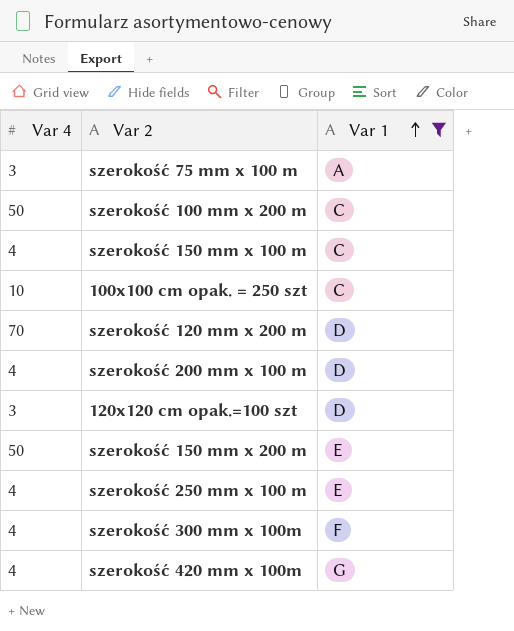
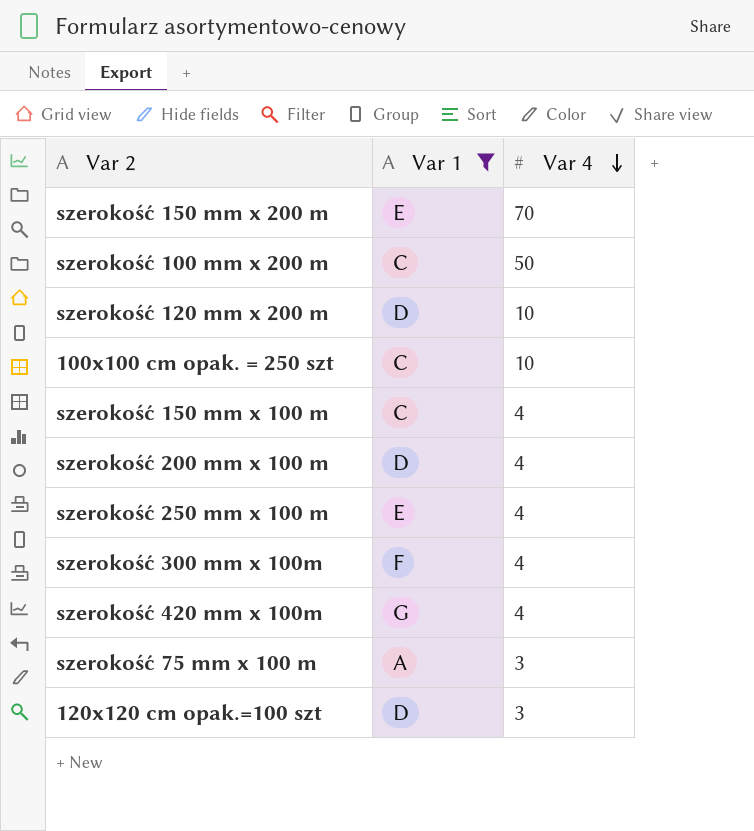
row order: Var 1 ascending -> Var 4 descending
column Var 4 | position: 1 -> 3
szerokość 150 mm x 200 m | Var 4: 50 -> 70
szerokość 120 mm x 200 m | Var 4: 70 -> 10

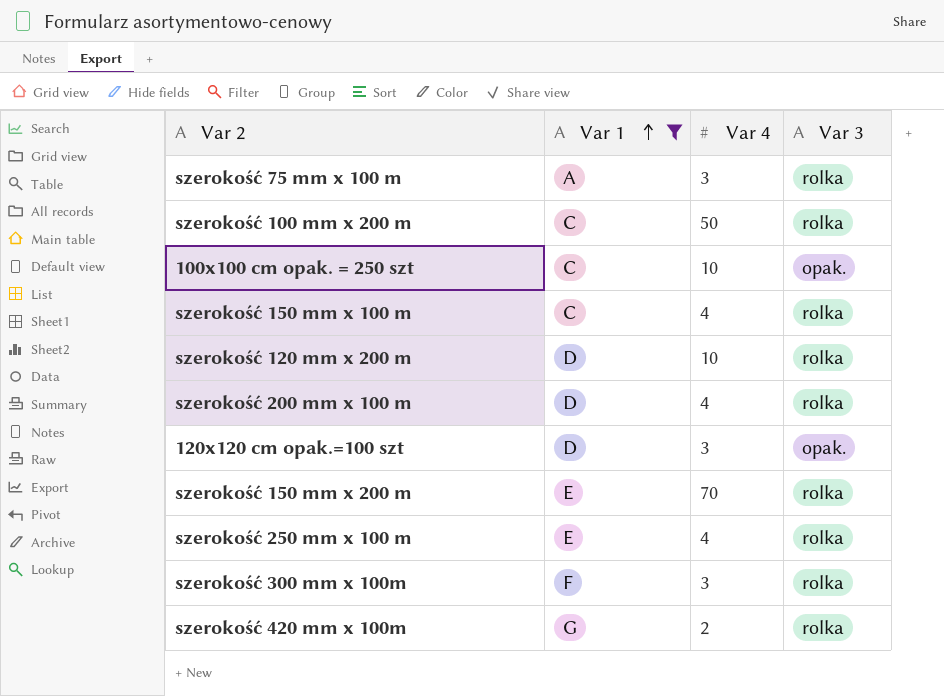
row order: Var 4 descending -> Var 1 ascending
column Var 3 | position: none -> 4
szerokość 300 mm x 100m | Var 4: 4 -> 3
szerokość 420 mm x 100m | Var 4: 4 -> 2

